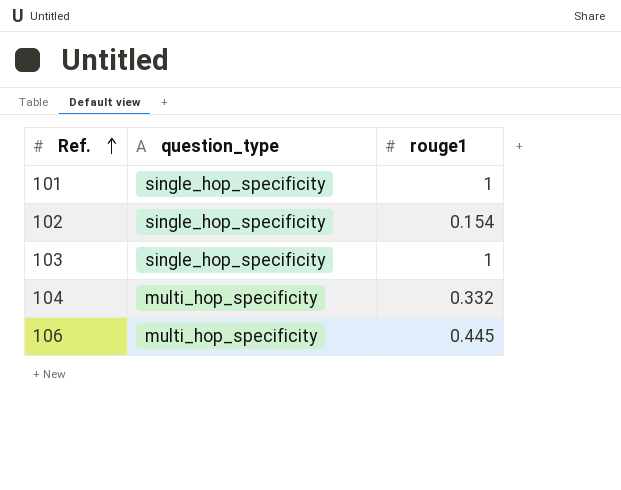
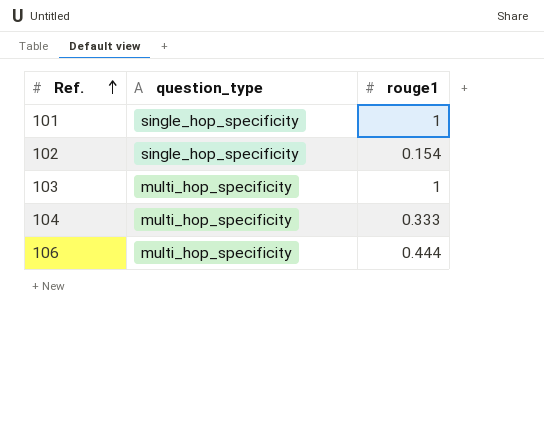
103 | question_type: single_hop_specificity -> multi_hop_specificity
104 | rouge1: 0.332 -> 0.333
106 | rouge1: 0.445 -> 0.444

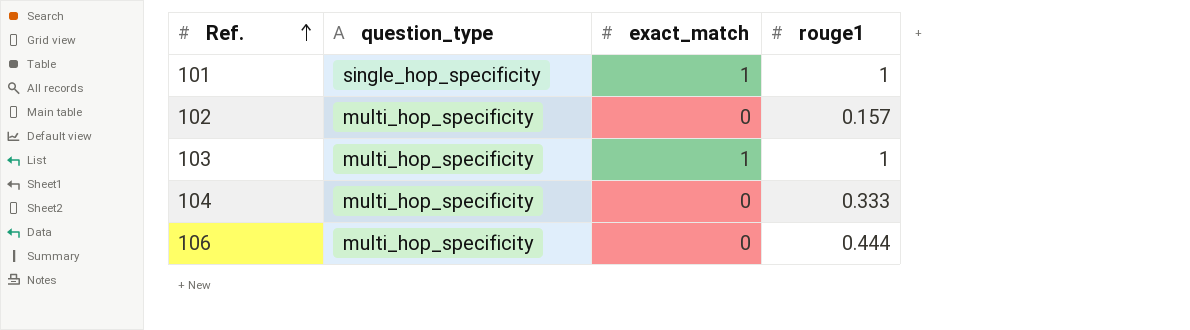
column exact_match | position: none -> 3
102 | question_type: single_hop_specificity -> multi_hop_specificity
102 | rouge1: 0.154 -> 0.157

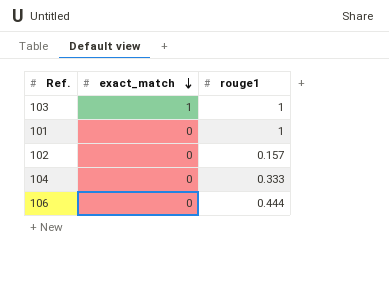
row order: Ref. ascending -> exact_match descending
column question_type | position: 2 -> none
101 | exact_match: 1 -> 0

